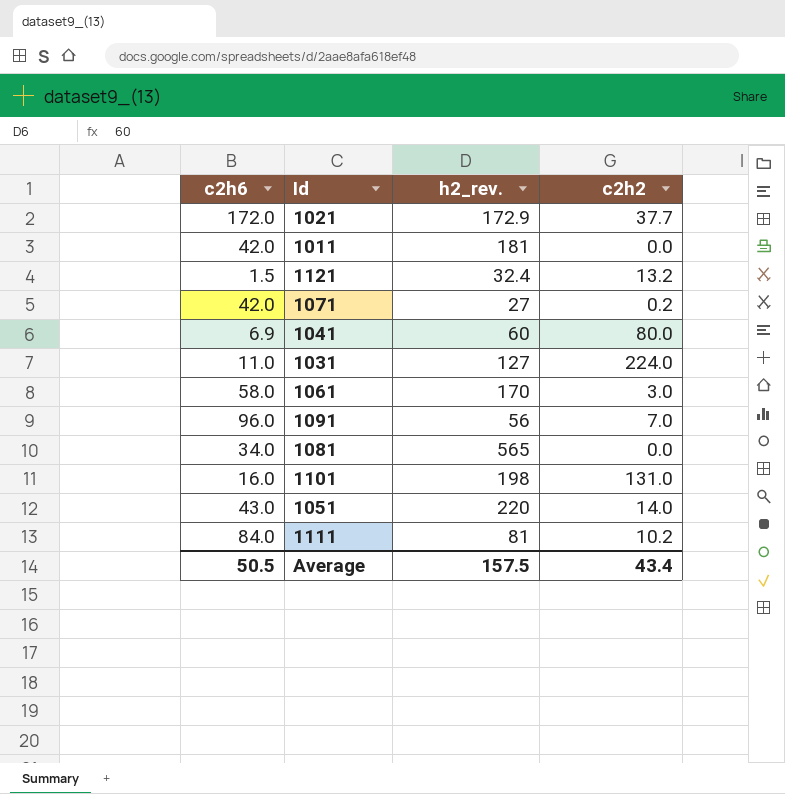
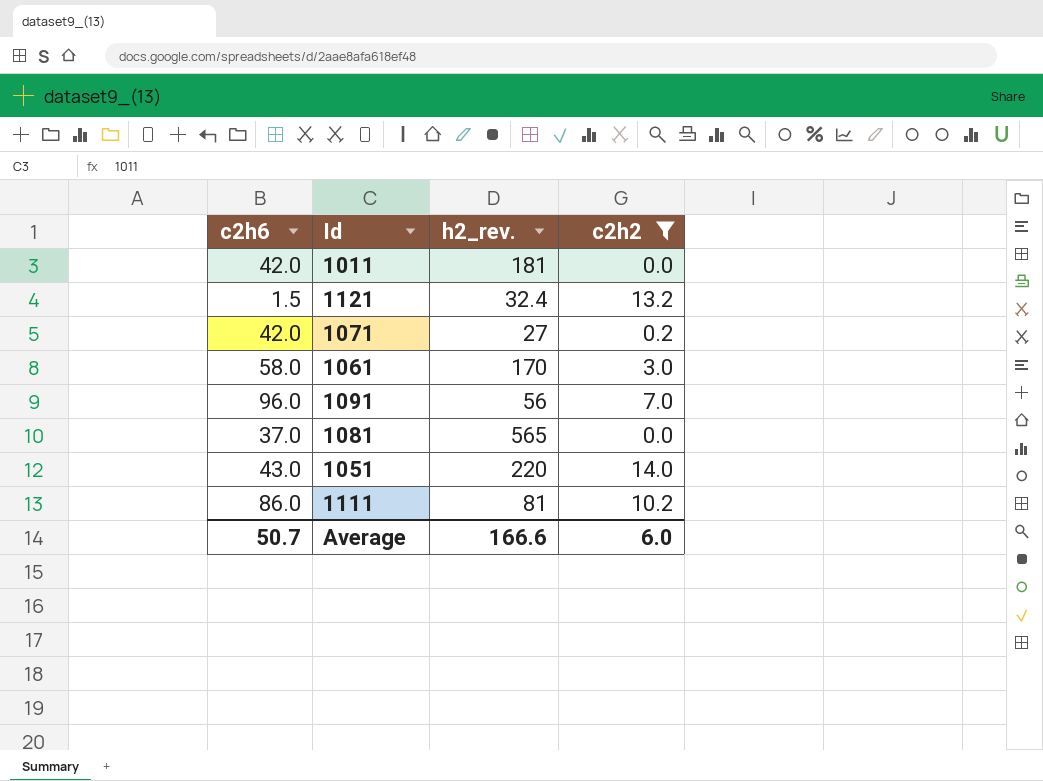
filter: none -> c2h2 <= 14.0
1081 | c2h6: 34.0 -> 37.0
1111 | c2h6: 84.0 -> 86.0
Average | c2h6: 50.5 -> 50.7
Average | h2_rev.: 157.5 -> 166.6
Average | c2h2: 43.4 -> 6.0

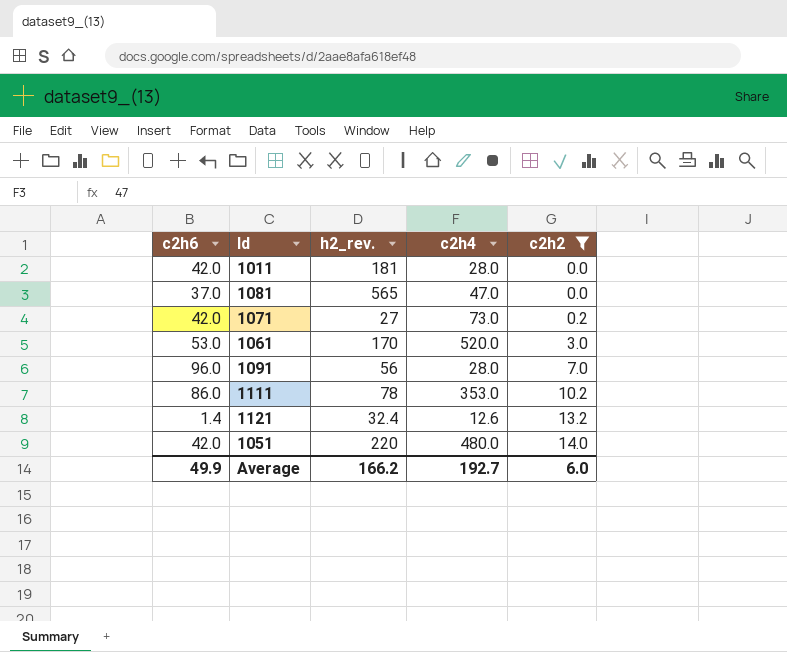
row order: none -> c2h2 ascending
column c2h4 | position: none -> 4
1061 | c2h6: 58.0 -> 53.0
1111 | h2_rev.: 81 -> 78
1121 | c2h6: 1.5 -> 1.4
1051 | c2h6: 43.0 -> 42.0
Average | c2h6: 50.7 -> 49.9
Average | h2_rev.: 166.6 -> 166.2

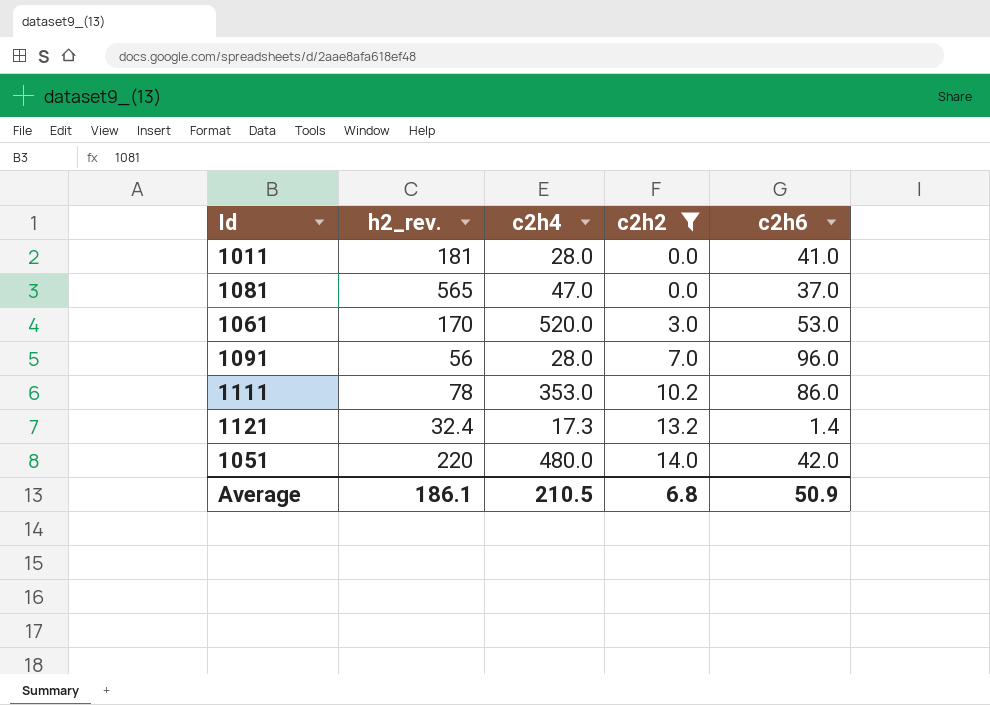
column c2h6 | position: 1 -> 5
row 1071: 42.0 | 27 | 73.0 | 0.2 -> none
1011 | c2h6: 42.0 -> 41.0
1121 | c2h4: 12.6 -> 17.3
Average | h2_rev.: 166.2 -> 186.1
Average | c2h4: 192.7 -> 210.5
Average | c2h2: 6.0 -> 6.8
Average | c2h6: 49.9 -> 50.9

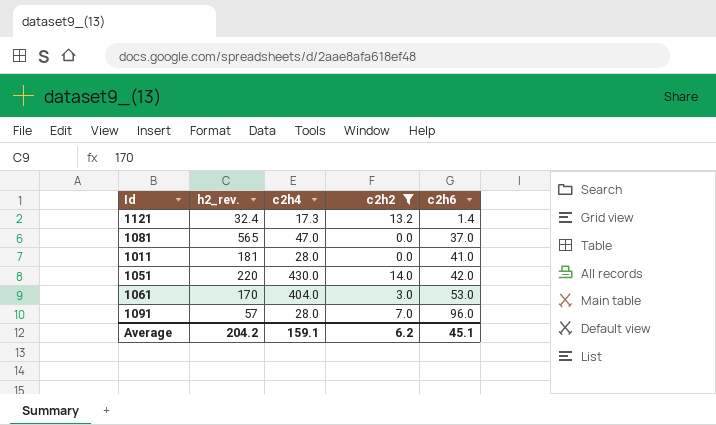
row order: c2h2 ascending -> c2h6 ascending
row 1111: 78 | 353.0 | 10.2 | 86.0 -> none
1051 | c2h4: 480.0 -> 430.0
1061 | c2h4: 520.0 -> 404.0
1091 | h2_rev.: 56 -> 57
Average | h2_rev.: 186.1 -> 204.2
Average | c2h4: 210.5 -> 159.1
Average | c2h2: 6.8 -> 6.2
Average | c2h6: 50.9 -> 45.1

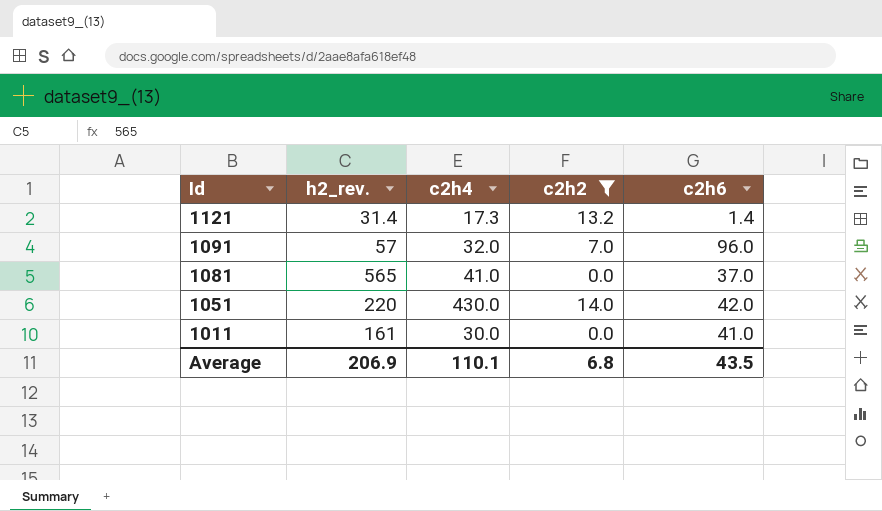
row order: c2h6 ascending -> Id descending
row 1061: 170 | 404.0 | 3.0 | 53.0 -> none
1121 | h2_rev.: 32.4 -> 31.4
1091 | c2h4: 28.0 -> 32.0
1081 | c2h4: 47.0 -> 41.0
1011 | h2_rev.: 181 -> 161
1011 | c2h4: 28.0 -> 30.0
Average | h2_rev.: 204.2 -> 206.9
Average | c2h4: 159.1 -> 110.1
Average | c2h2: 6.2 -> 6.8
Average | c2h6: 45.1 -> 43.5

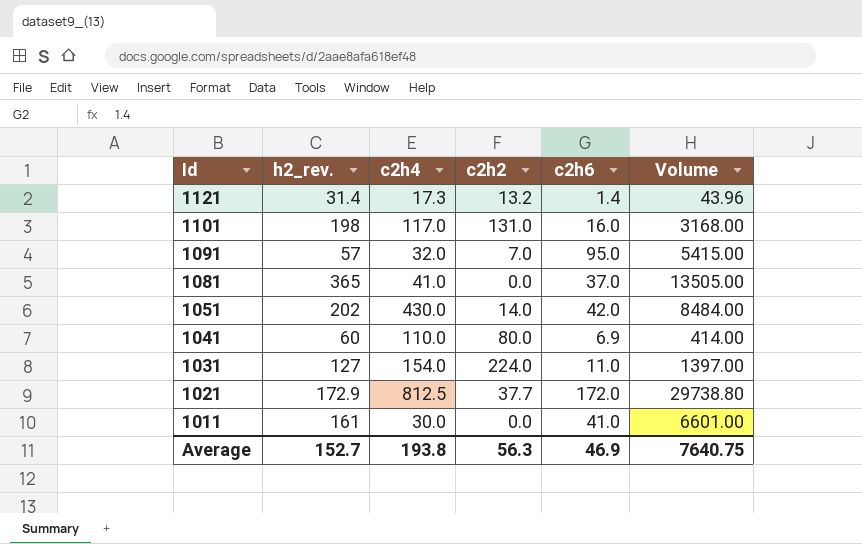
filter: c2h2 <= 14.0 -> none
column Volume | formula: none -> [h2_rev.] * [c2h6]
1091 | c2h6: 96.0 -> 95.0
1081 | h2_rev.: 565 -> 365
1051 | h2_rev.: 220 -> 202
Average | h2_rev.: 206.9 -> 152.7
Average | c2h4: 110.1 -> 193.8
Average | c2h2: 6.8 -> 56.3
Average | c2h6: 43.5 -> 46.9

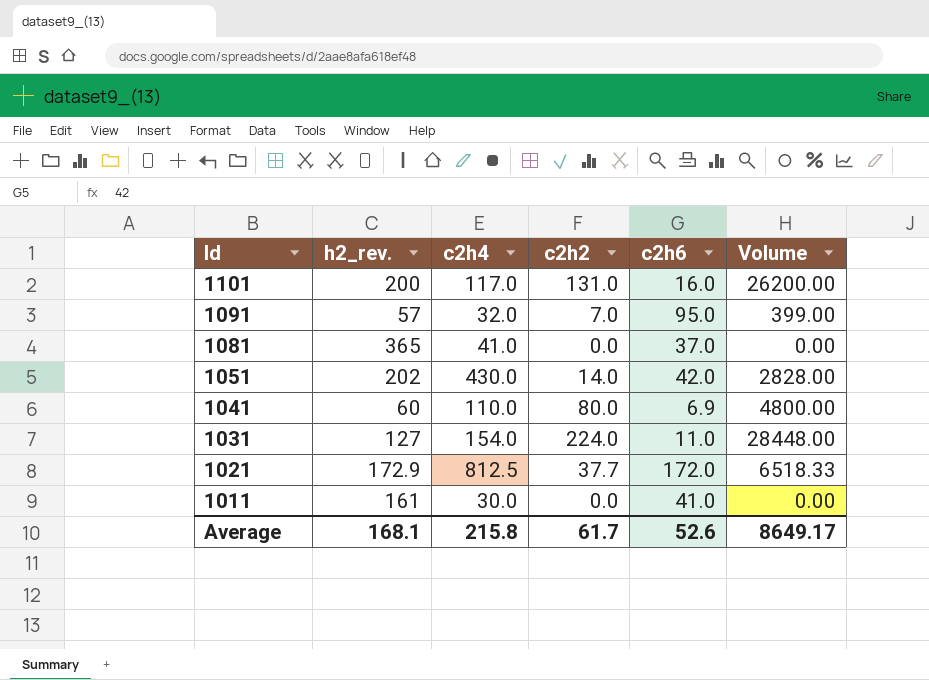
column Volume | formula: [h2_rev.] * [c2h6] -> [h2_rev.] * [c2h2]
row 1121: 31.4 | 17.3 | 13.2 | 1.4 | 43.96 -> none
1101 | h2_rev.: 198 -> 200
Average | h2_rev.: 152.7 -> 168.1
Average | c2h4: 193.8 -> 215.8
Average | c2h2: 56.3 -> 61.7
Average | c2h6: 46.9 -> 52.6
Average | Volume: 7640.75 -> 8649.17

